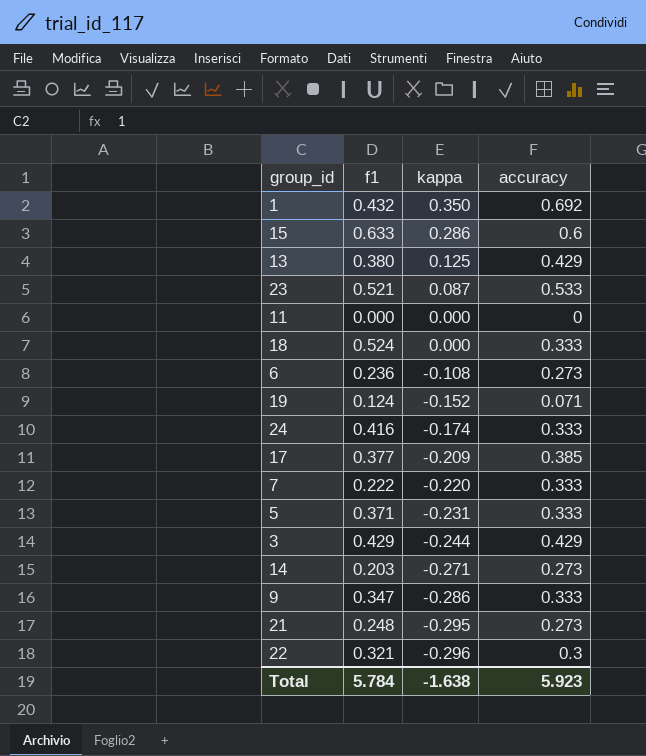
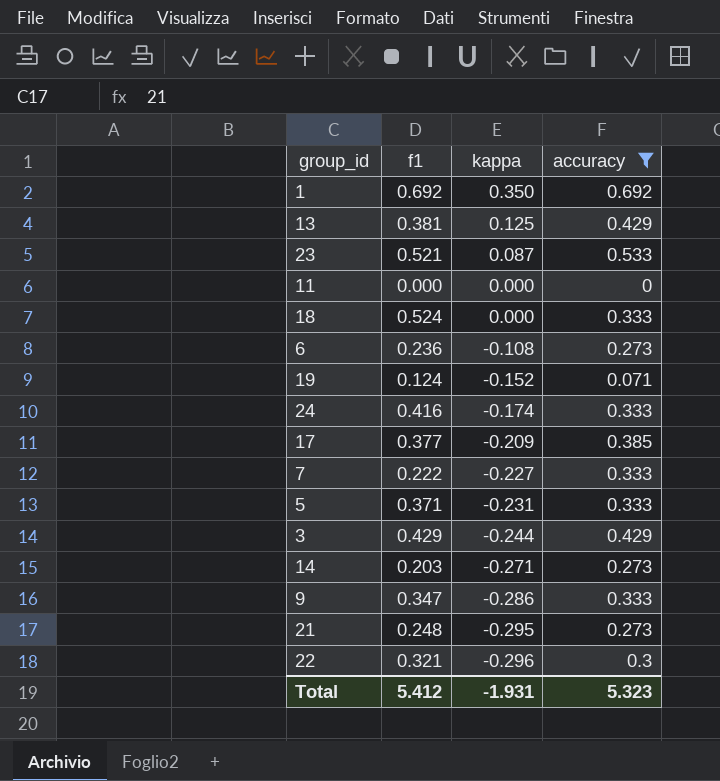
filter: none -> accuracy != 0.6
1 | f1: 0.432 -> 0.692
13 | f1: 0.380 -> 0.381
7 | kappa: -0.220 -> -0.227
Total | f1: 5.784 -> 5.412
Total | kappa: -1.638 -> -1.931
Total | accuracy: 5.923 -> 5.323

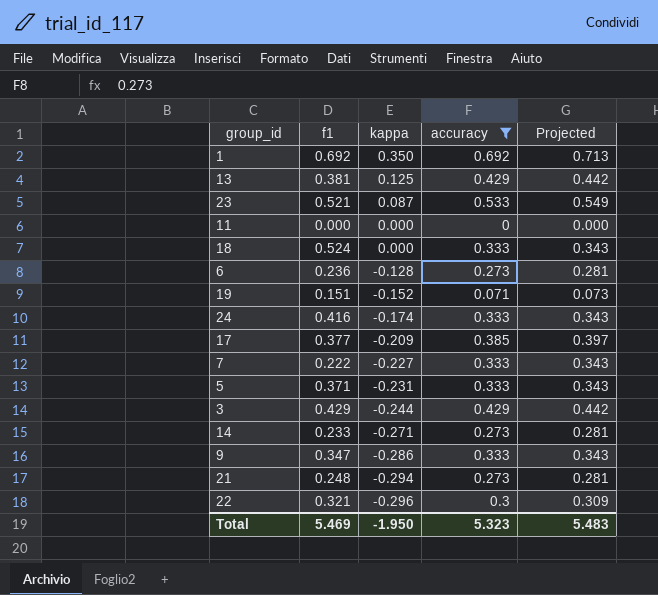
column Projected | formula: none -> [accuracy] * 1.03
6 | kappa: -0.108 -> -0.128
19 | f1: 0.124 -> 0.151
14 | f1: 0.203 -> 0.233
21 | kappa: -0.295 -> -0.294
Total | f1: 5.412 -> 5.469
Total | kappa: -1.931 -> -1.950

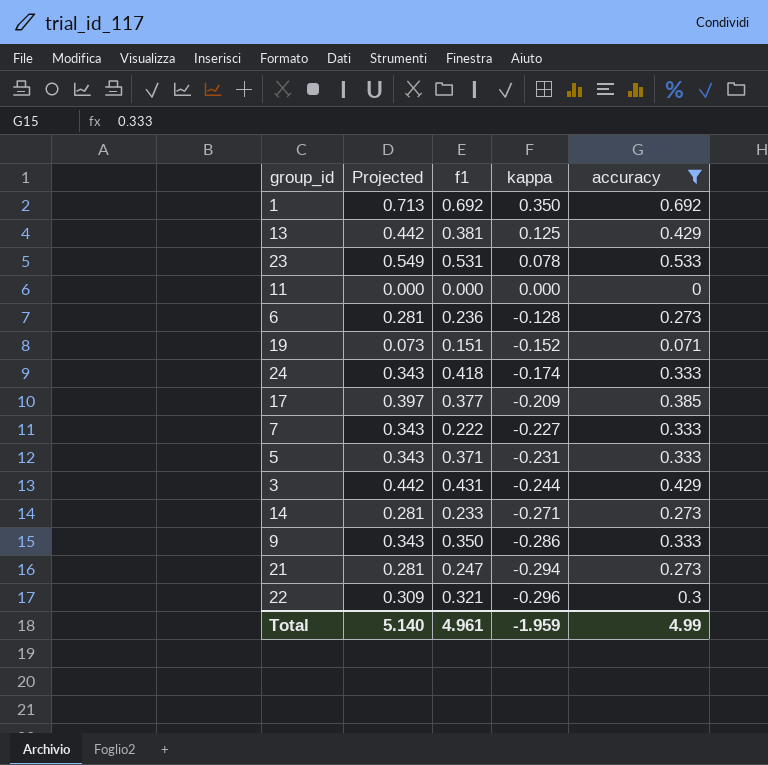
column Projected | position: 5 -> 2
row 18: 0.524 | 0.000 | 0.333 | 0.343 -> none
23 | f1: 0.521 -> 0.531
23 | kappa: 0.087 -> 0.078
24 | f1: 0.416 -> 0.418
3 | f1: 0.429 -> 0.431
9 | f1: 0.347 -> 0.350
21 | f1: 0.248 -> 0.247
Total | Projected: 5.483 -> 5.140
Total | f1: 5.469 -> 4.961
Total | kappa: -1.950 -> -1.959
Total | accuracy: 5.323 -> 4.99

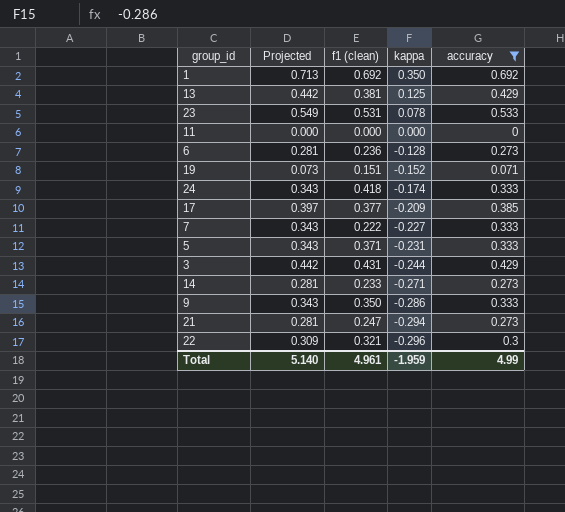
column name: f1 -> f1 (clean)

